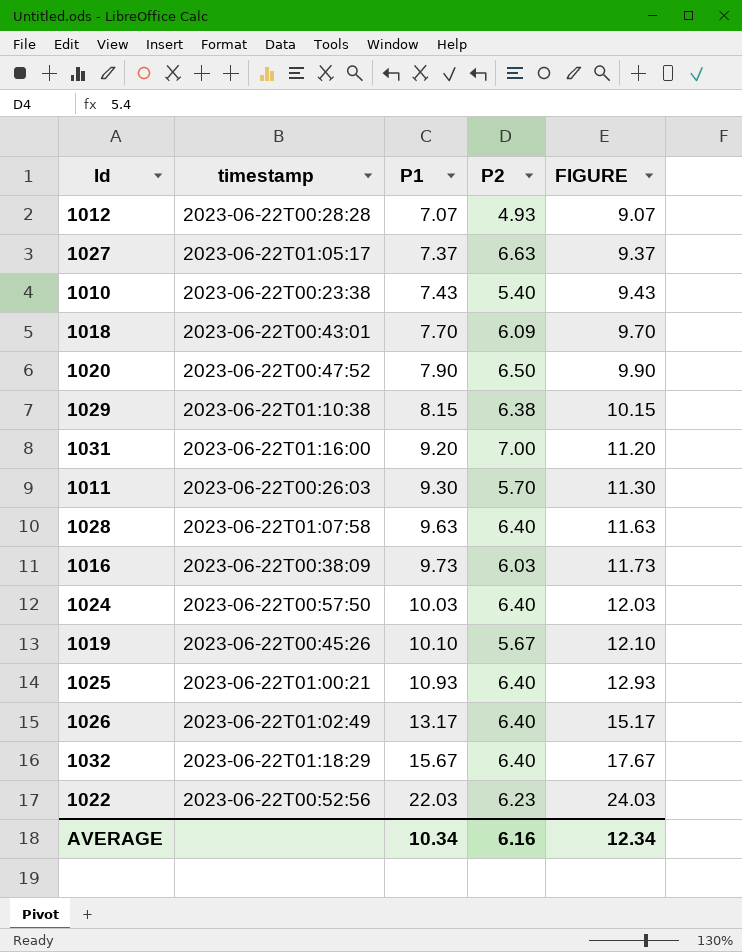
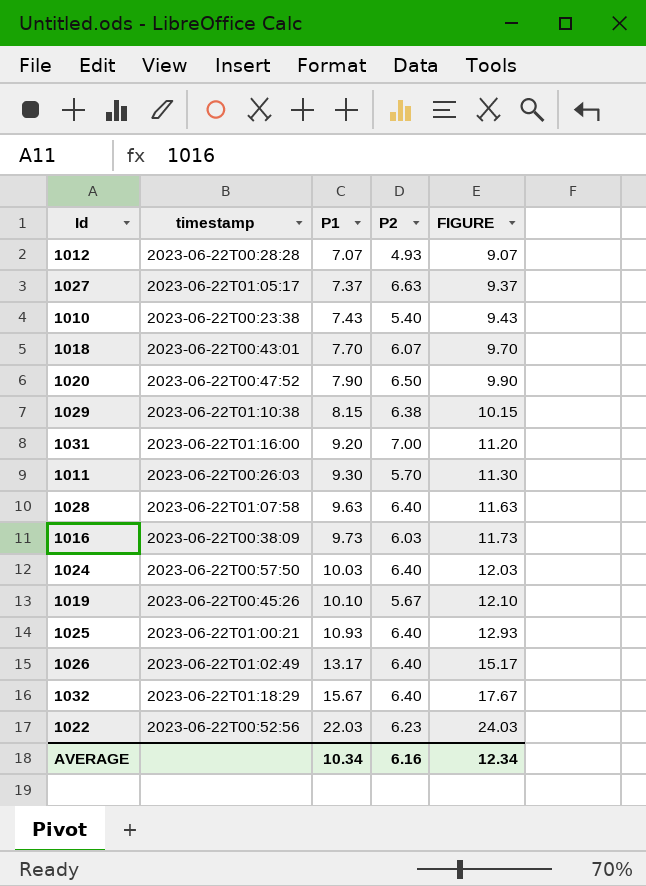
1018 | P2: 6.09 -> 6.07

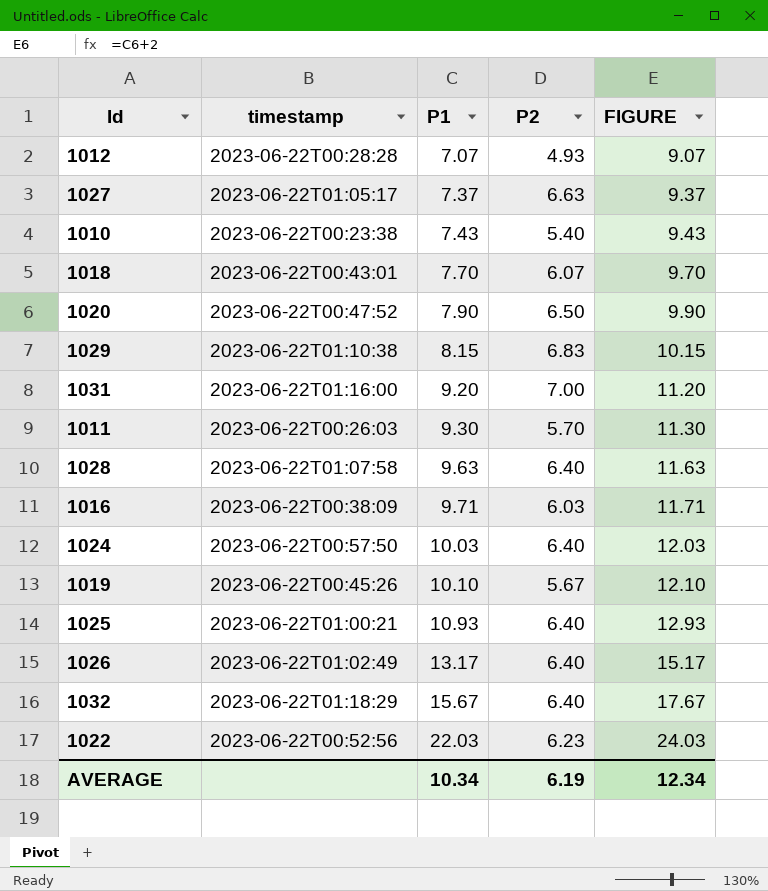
1029 | P2: 6.38 -> 6.83
1016 | P1: 9.73 -> 9.71
1016 | FIGURE: 11.73 -> 11.71
AVERAGE | P2: 6.16 -> 6.19

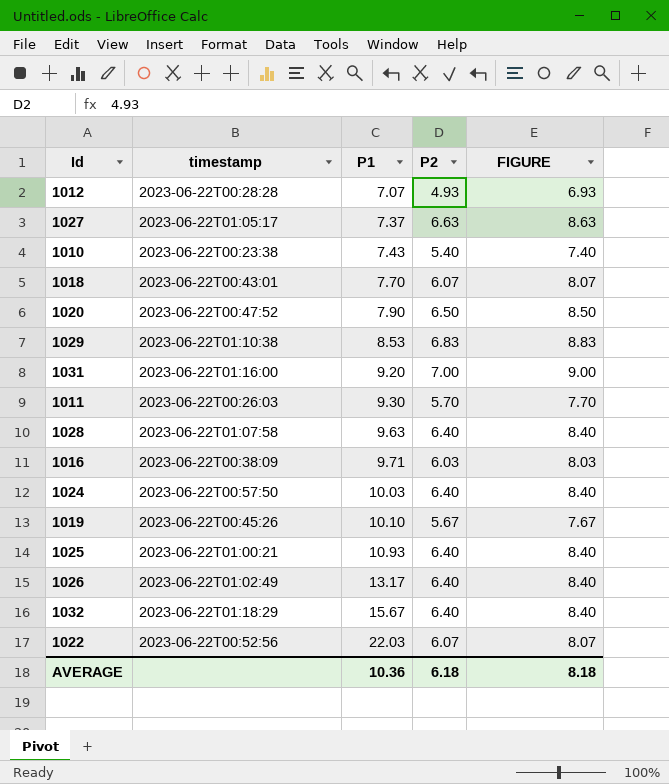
column FIGURE | formula: [P1] + 2 -> [P2] + 2
1029 | P1: 8.15 -> 8.53
1022 | P2: 6.23 -> 6.07
AVERAGE | P1: 10.34 -> 10.36
AVERAGE | P2: 6.19 -> 6.18
AVERAGE | FIGURE: 12.34 -> 8.18

